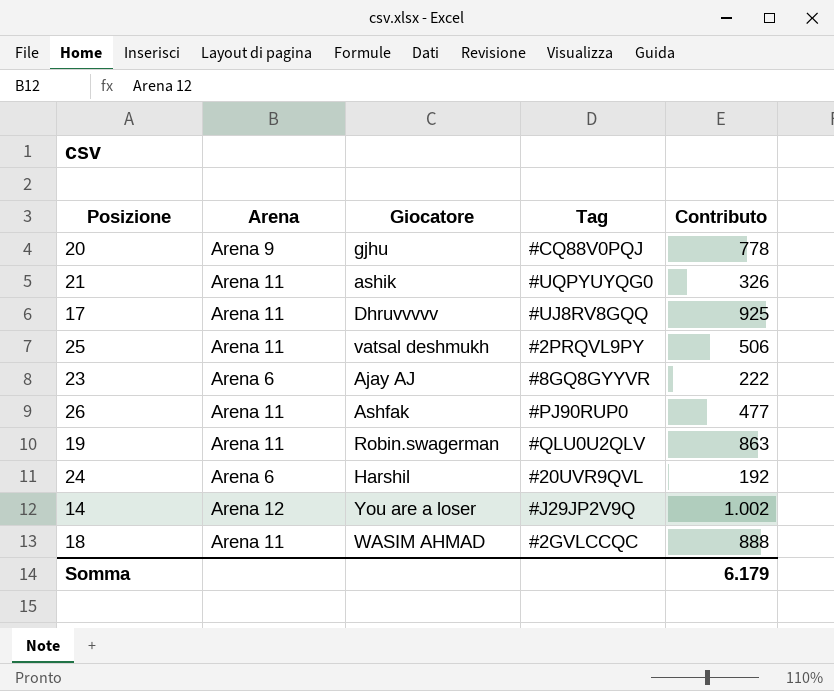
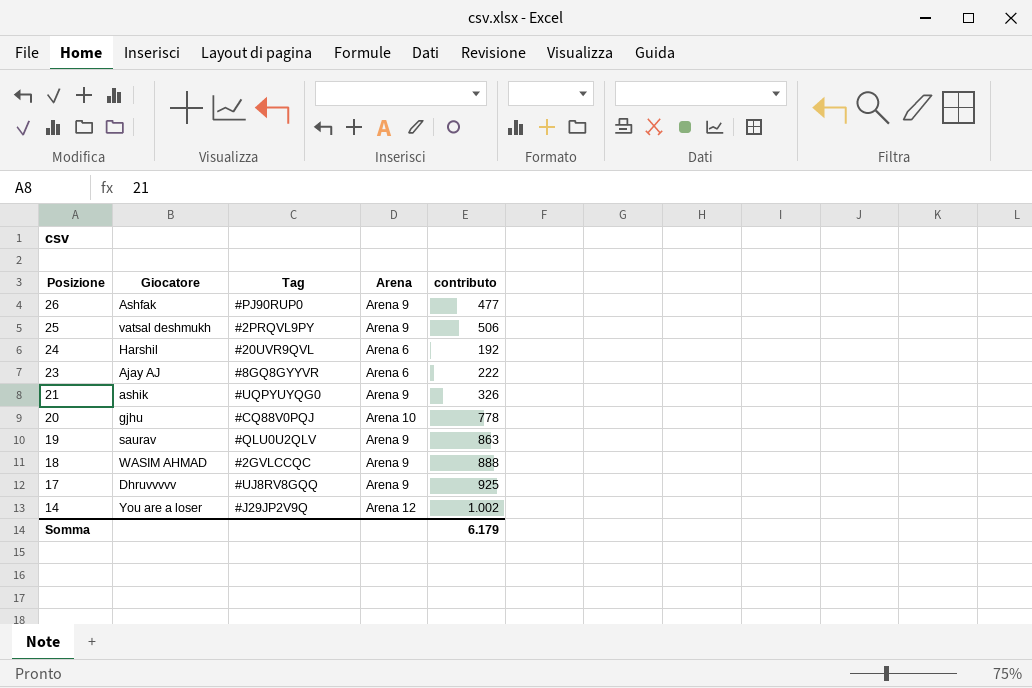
row order: none -> Posizione descending
column Arena | position: 2 -> 4
column name: Contributo -> contributo
26 | Arena: Arena 11 -> Arena 9
25 | Arena: Arena 11 -> Arena 9
21 | Arena: Arena 11 -> Arena 9
20 | Arena: Arena 9 -> Arena 10
19 | Giocatore: Robin.swagerman -> saurav
19 | Arena: Arena 11 -> Arena 9
18 | Arena: Arena 11 -> Arena 9
17 | Arena: Arena 11 -> Arena 9

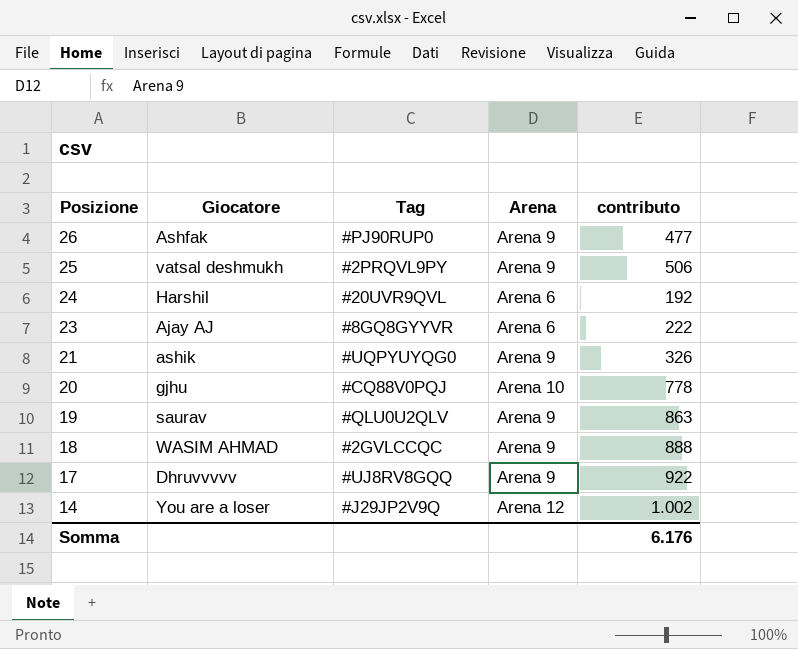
17 | contributo: 925 -> 922
Somma | contributo: 6.179 -> 6.176

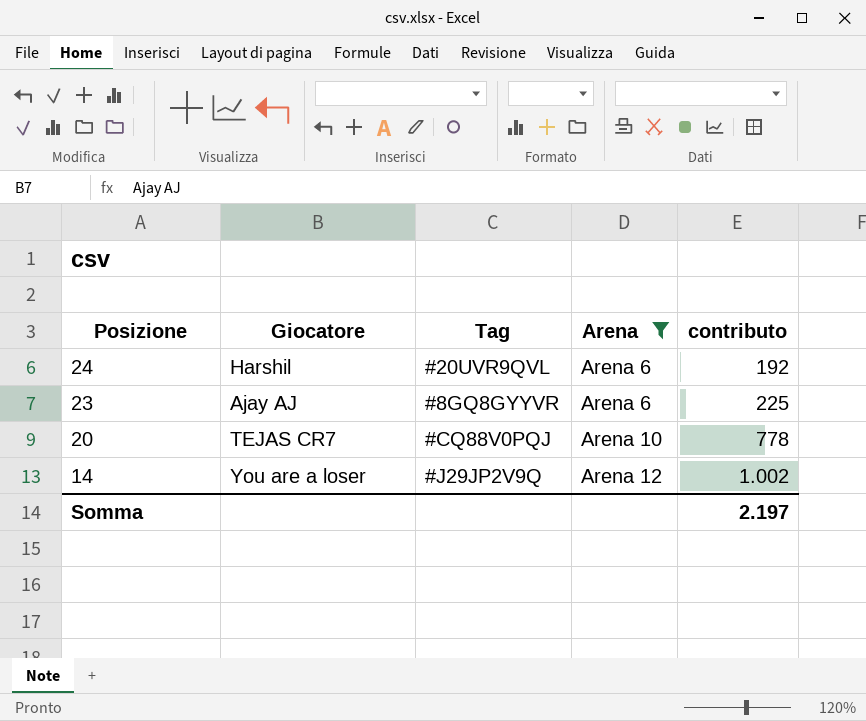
filter: none -> Arena != Arena 9
23 | contributo: 222 -> 225
20 | Giocatore: gjhu -> TEJAS CR7
Somma | contributo: 6.176 -> 2.197

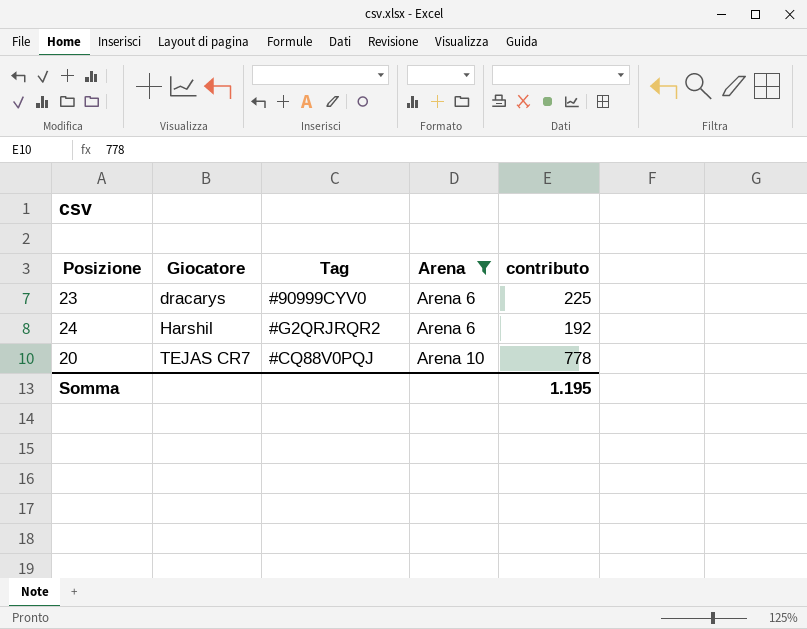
row order: Posizione descending -> Giocatore ascending
row 14: You are a loser | #J29JP2V9Q | Arena 12 | 1.002 -> none
23 | Giocatore: Ajay AJ -> dracarys
23 | Tag: #8GQ8GYYVR -> #90999CYV0
24 | Tag: #20UVR9QVL -> #G2QRJRQR2
Somma | contributo: 2.197 -> 1.195

